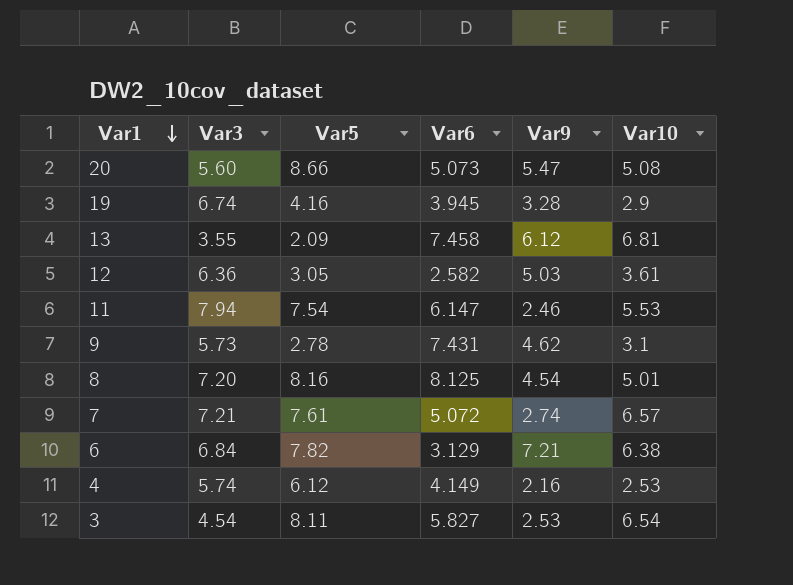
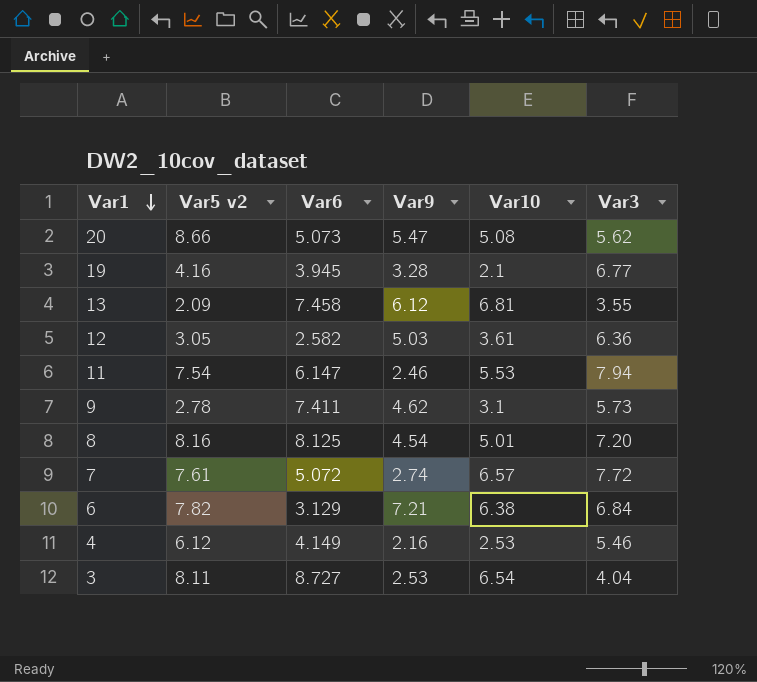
column name: Var5 -> Var5 v2
column Var3 | position: 2 -> 6
20 | Var3: 5.60 -> 5.62
19 | Var10: 2.9 -> 2.1
19 | Var3: 6.74 -> 6.77
9 | Var6: 7.431 -> 7.411
7 | Var3: 7.21 -> 7.72
4 | Var3: 5.74 -> 5.46
3 | Var6: 5.827 -> 8.727
3 | Var3: 4.54 -> 4.04

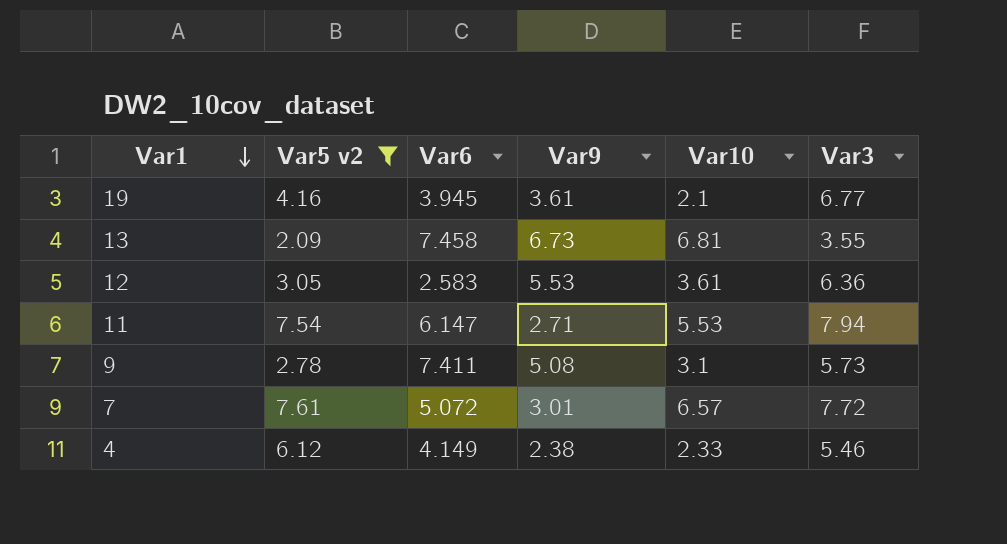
filter: none -> Var5 v2 <= 7.61
19 | Var9: 3.28 -> 3.61
13 | Var9: 6.12 -> 6.73
12 | Var6: 2.582 -> 2.583
12 | Var9: 5.03 -> 5.53
11 | Var9: 2.46 -> 2.71
9 | Var9: 4.62 -> 5.08
7 | Var9: 2.74 -> 3.01
4 | Var9: 2.16 -> 2.38
4 | Var10: 2.53 -> 2.33

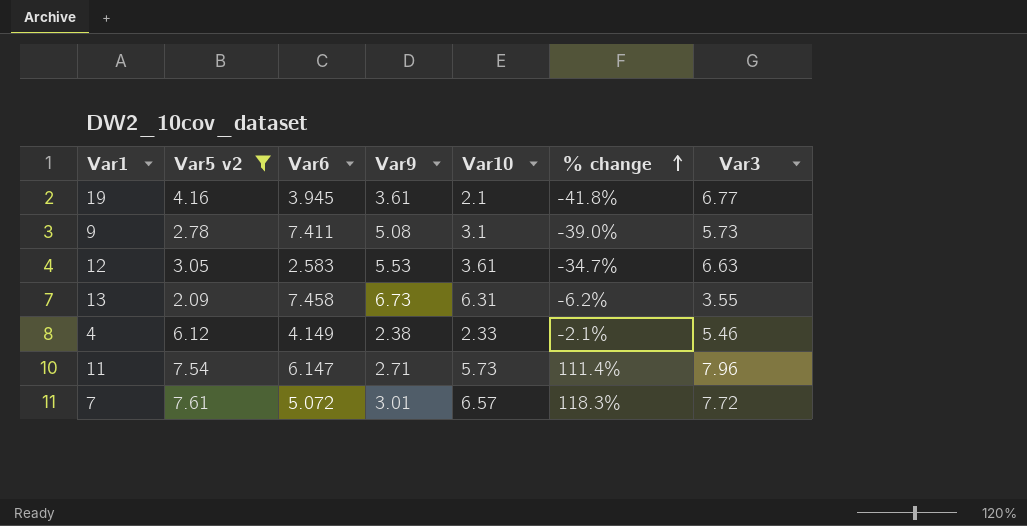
row order: Var1 descending -> % change ascending
column % change | formula: none -> ([Var10] - [Var9]) / [Var9]
12 | Var3: 6.36 -> 6.63
13 | Var10: 6.81 -> 6.31
11 | Var10: 5.53 -> 5.73
11 | Var3: 7.94 -> 7.96

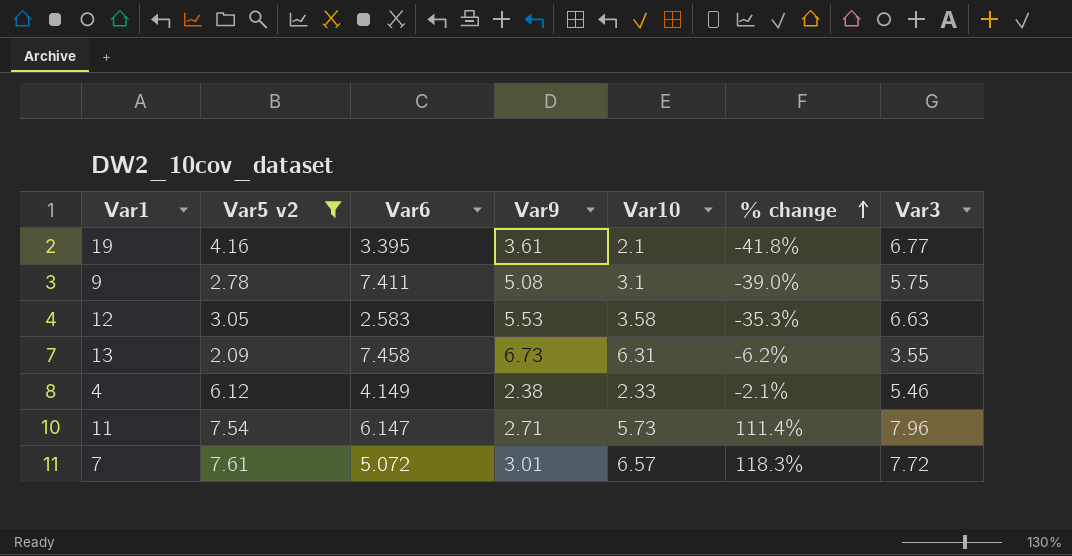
19 | Var6: 3.945 -> 3.395
9 | Var3: 5.73 -> 5.75
12 | Var10: 3.61 -> 3.58
12 | % change: -34.7% -> -35.3%

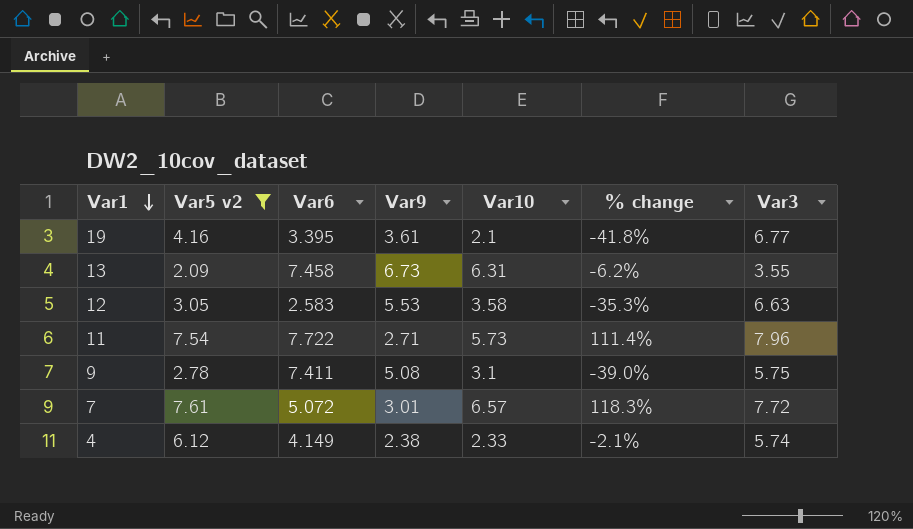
row order: % change ascending -> Var1 descending
11 | Var6: 6.147 -> 7.722
4 | Var3: 5.46 -> 5.74

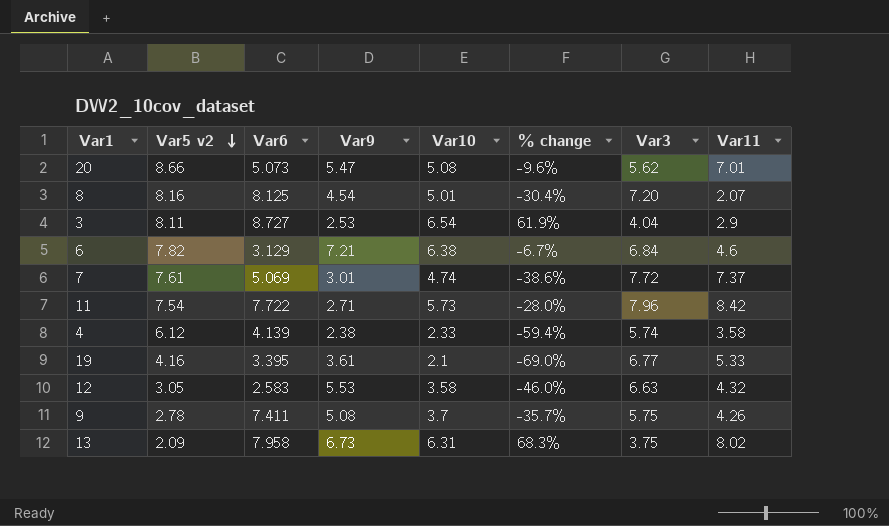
filter: Var5 v2 <= 7.61 -> none
row order: Var1 descending -> Var5 v2 descending
column % change | formula: ([Var10] - [Var9]) / [Var9] -> ([Var10] - [Var3]) / [Var3]
column Var11 | position: none -> 8
7 | Var6: 5.072 -> 5.069
7 | Var10: 6.57 -> 4.74
4 | Var6: 4.149 -> 4.139
9 | Var10: 3.1 -> 3.7
13 | Var6: 7.458 -> 7.958
13 | Var3: 3.55 -> 3.75

